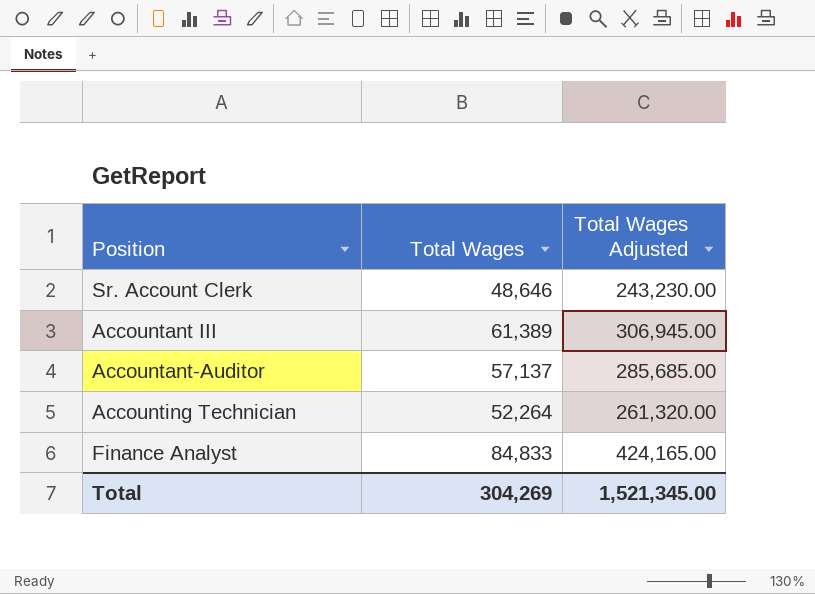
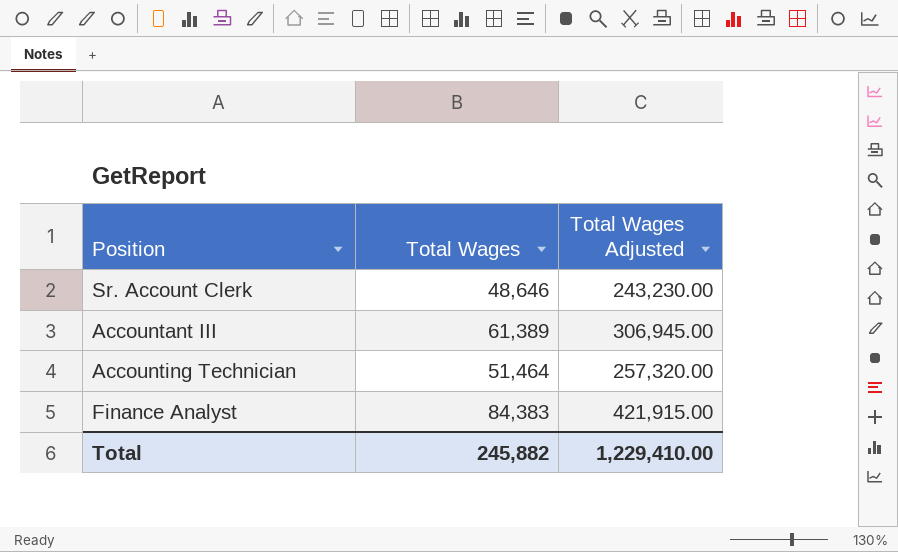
row Accountant-Auditor: 57,137 | 285,685.00 -> none
Accounting Technician | Total Wages: 52,264 -> 51,464
Accounting Technician | Total Wages Adjusted: 261,320.00 -> 257,320.00
Finance Analyst | Total Wages: 84,833 -> 84,383
Finance Analyst | Total Wages Adjusted: 424,165.00 -> 421,915.00
Total | Total Wages: 304,269 -> 245,882
Total | Total Wages Adjusted: 1,521,345.00 -> 1,229,410.00

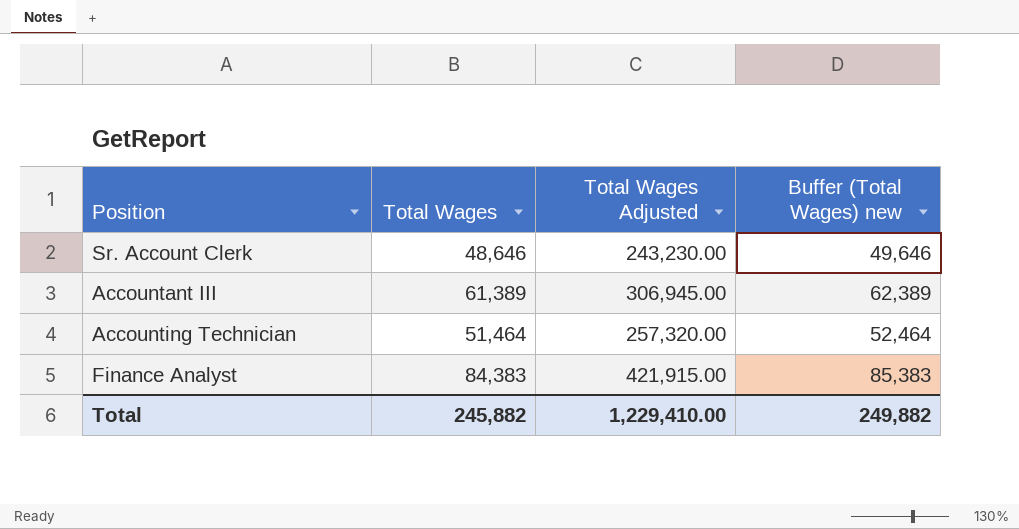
column Buffer (Total Wages) new | formula: none -> [Total Wages] + 1000

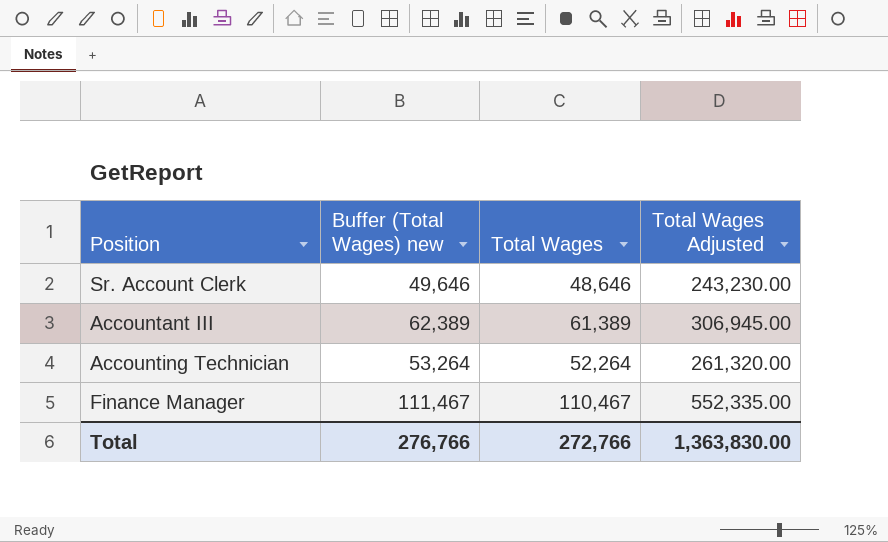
column Buffer (Total Wages) new | position: 4 -> 2
row Finance Analyst: 84,383 | 421,915.00 | 85,383 -> none
Accounting Technician | Buffer (Total Wages) new: 52,464 -> 53,264
Accounting Technician | Total Wages: 51,464 -> 52,264
Accounting Technician | Total Wages Adjusted: 257,320.00 -> 261,320.00
row Finance Manager: none -> 111,467 | 110,467 | 552,335.00
Total | Buffer (Total Wages) new: 249,882 -> 276,766
Total | Total Wages: 245,882 -> 272,766
Total | Total Wages Adjusted: 1,229,410.00 -> 1,363,830.00

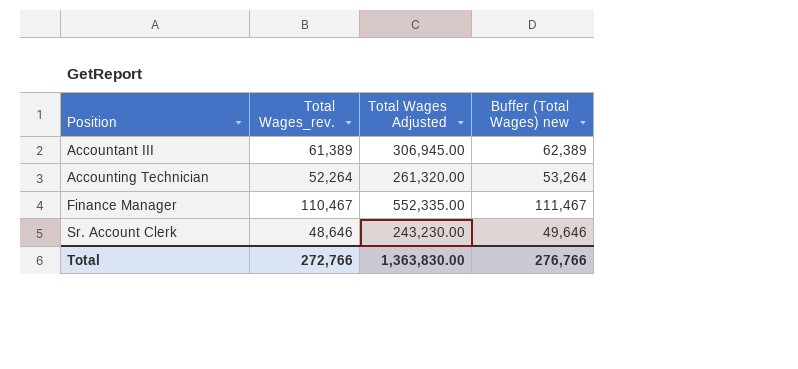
row order: none -> Position ascending
column name: Total Wages -> Total Wages_rev.
column Buffer (Total Wages) new | position: 2 -> 4

